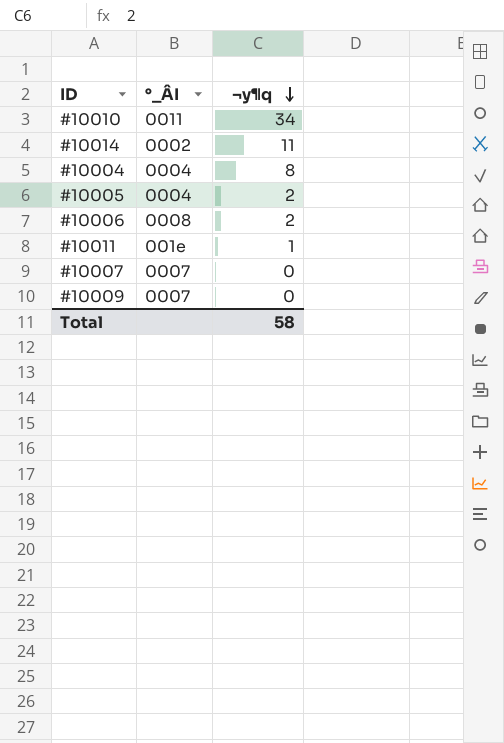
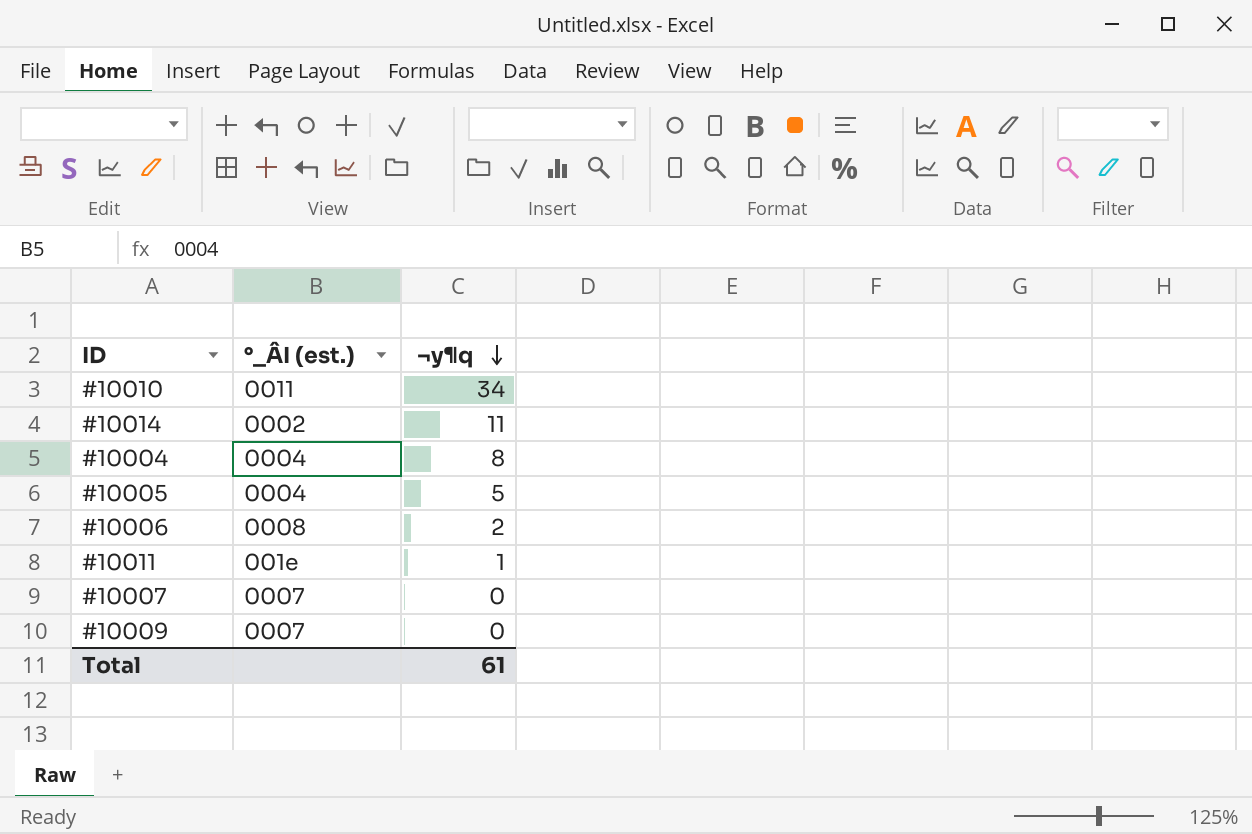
column name: °_ÂI -> °_ÂI (est.)
#10005 | ¬y¶q: 2 -> 5
Total | ¬y¶q: 58 -> 61

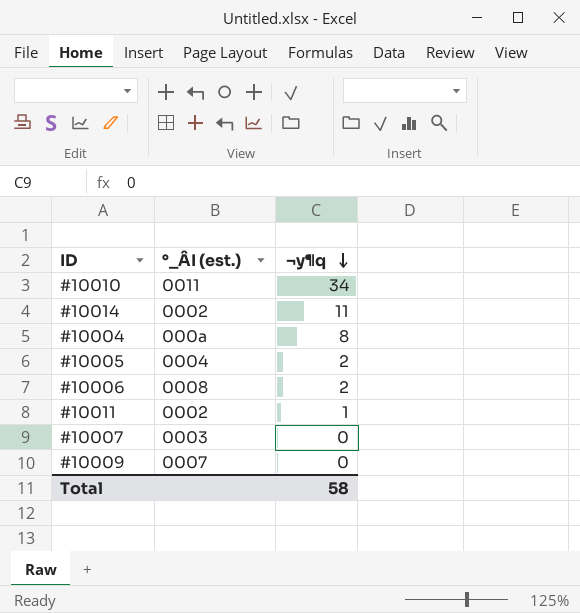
#10004 | °_ÂI (est.): 0004 -> 000a
#10005 | ¬y¶q: 5 -> 2
#10011 | °_ÂI (est.): 001e -> 0002
#10007 | °_ÂI (est.): 0007 -> 0003
Total | ¬y¶q: 61 -> 58

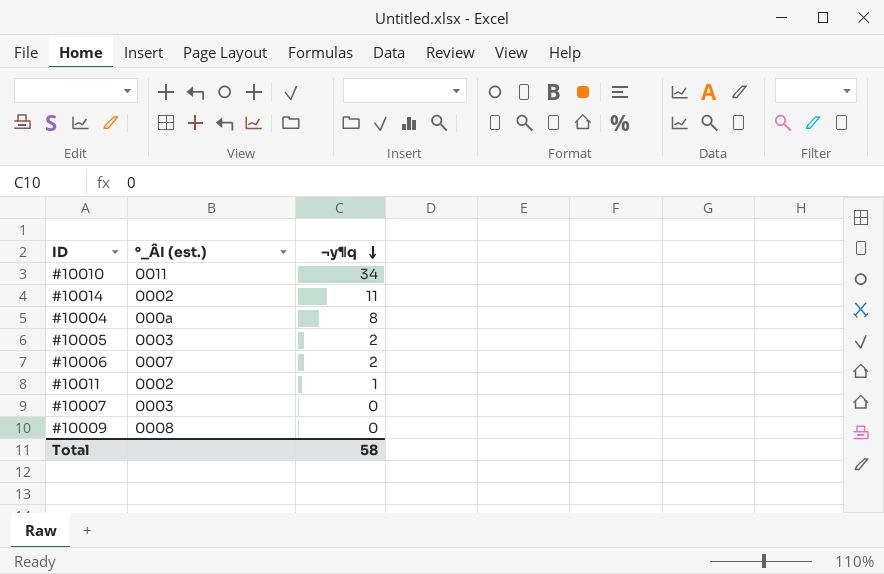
#10005 | °_ÂI (est.): 0004 -> 0003
#10006 | °_ÂI (est.): 0008 -> 0007
#10009 | °_ÂI (est.): 0007 -> 0008

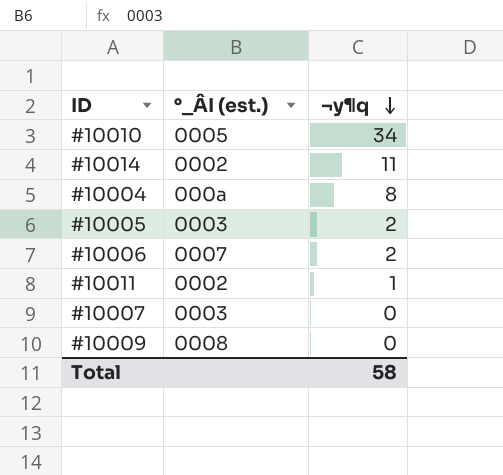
#10010 | °_ÂI (est.): 0011 -> 0005

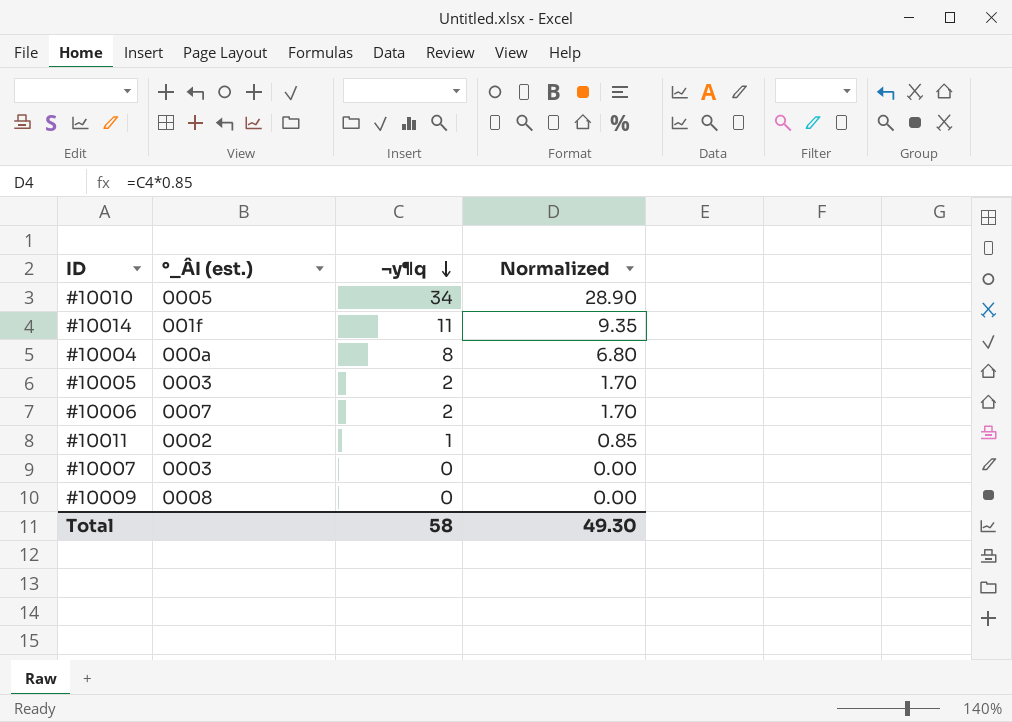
column Normalized | formula: none -> [¬y¶q] * 0.85
#10014 | °_ÂI (est.): 0002 -> 001f

